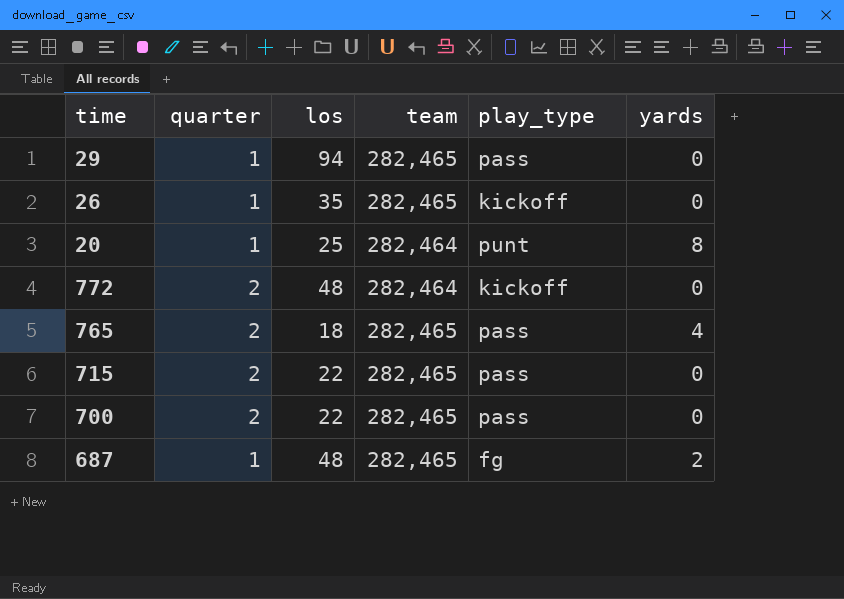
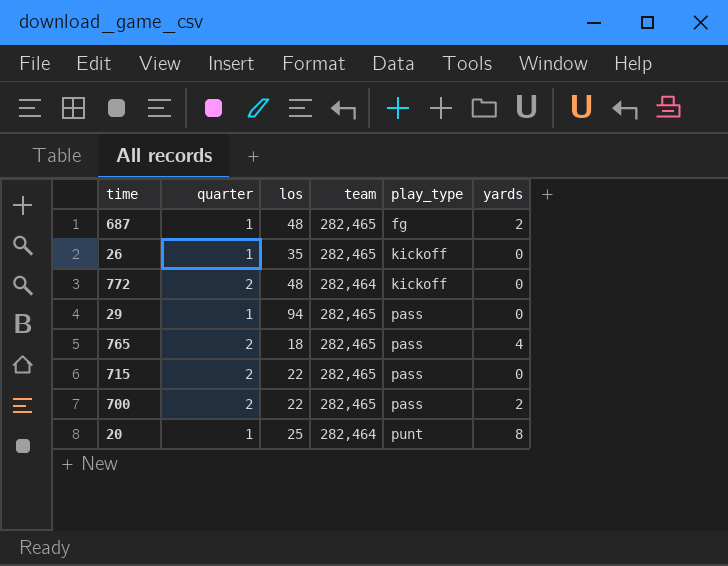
row order: none -> play_type ascending
700 | yards: 0 -> 2

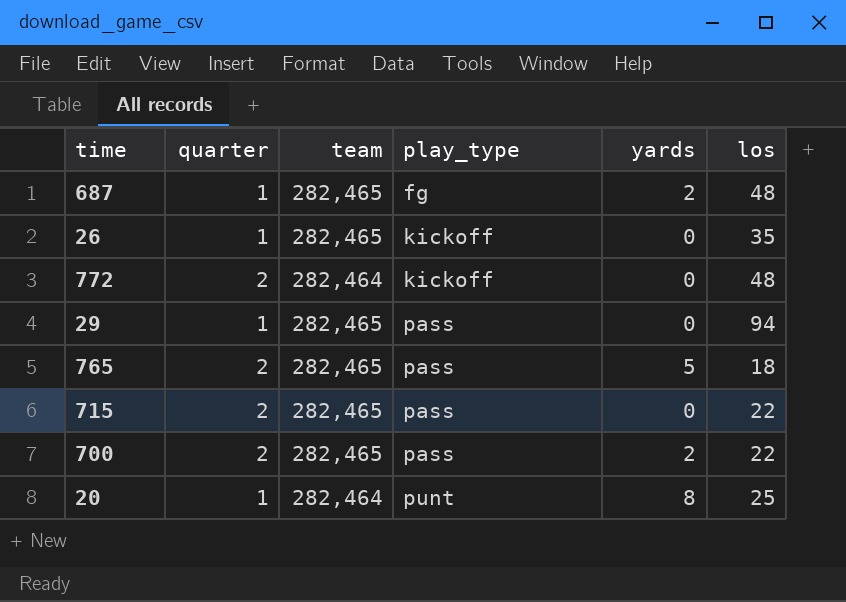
column los | position: 3 -> 6
765 | yards: 4 -> 5

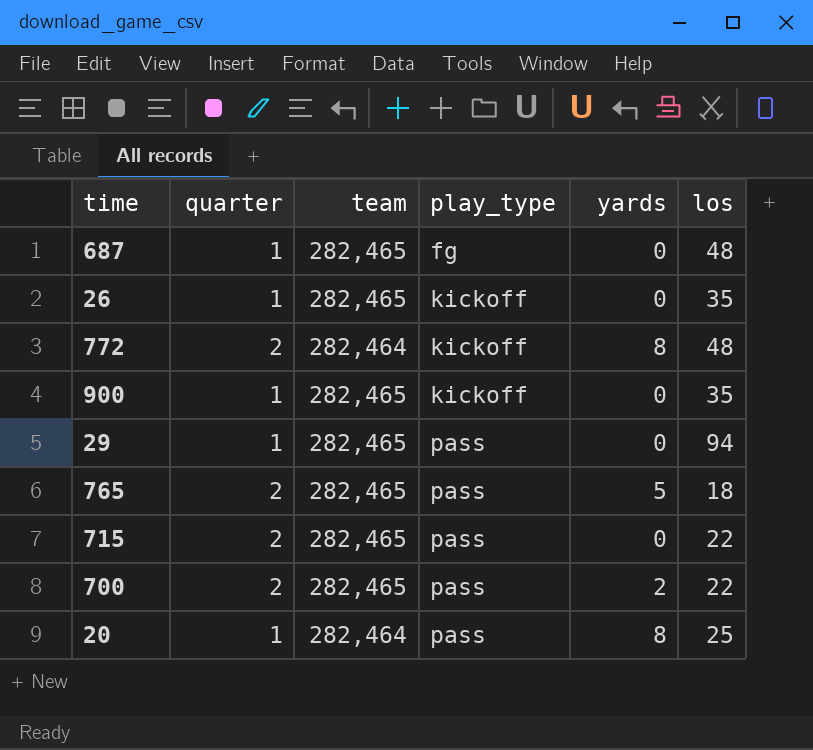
687 | yards: 2 -> 0
772 | yards: 0 -> 8
row 900: none -> 1 | 282,465 | kickoff | 0 | 35
20 | play_type: punt -> pass

